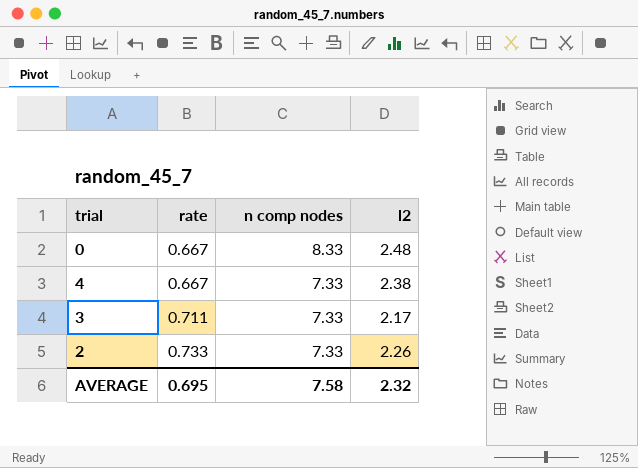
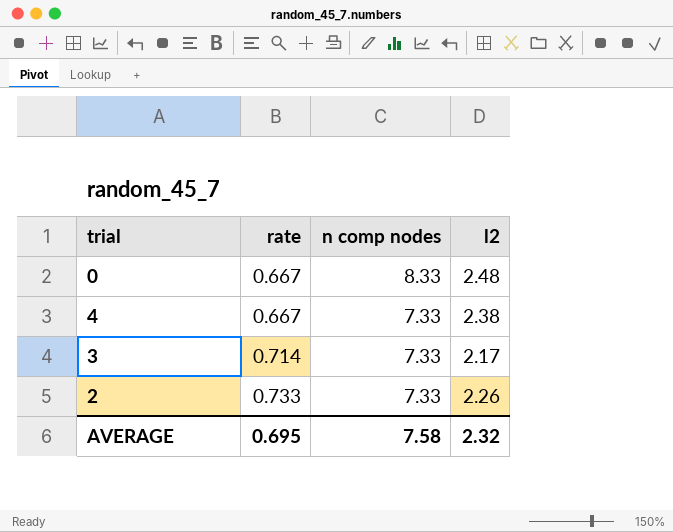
3 | rate: 0.711 -> 0.714

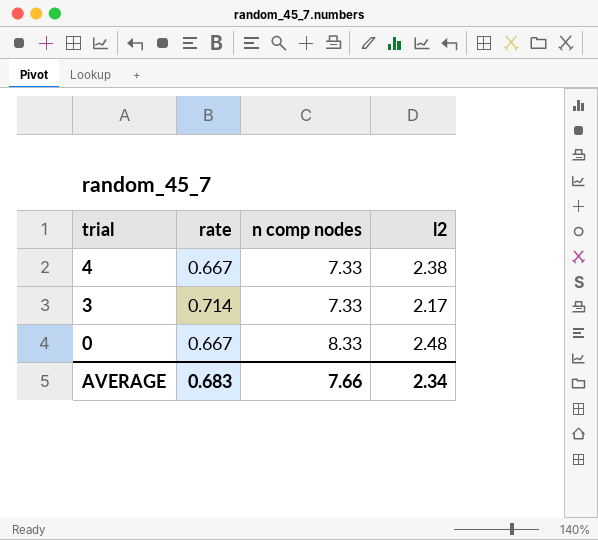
row order: rate ascending -> trial descending
row 2: 0.733 | 7.33 | 2.26 -> none
AVERAGE | rate: 0.695 -> 0.683
AVERAGE | n comp nodes: 7.58 -> 7.66
AVERAGE | l2: 2.32 -> 2.34

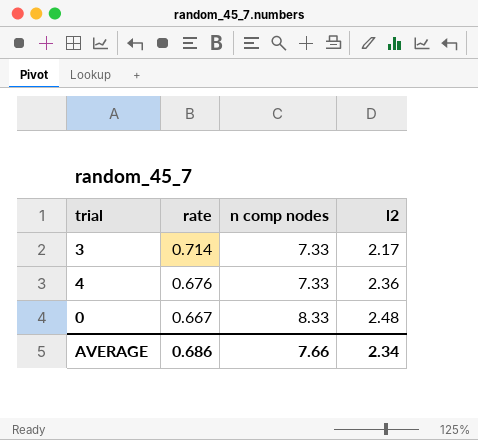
row order: trial descending -> rate descending
4 | rate: 0.667 -> 0.676
4 | l2: 2.38 -> 2.36
AVERAGE | rate: 0.683 -> 0.686

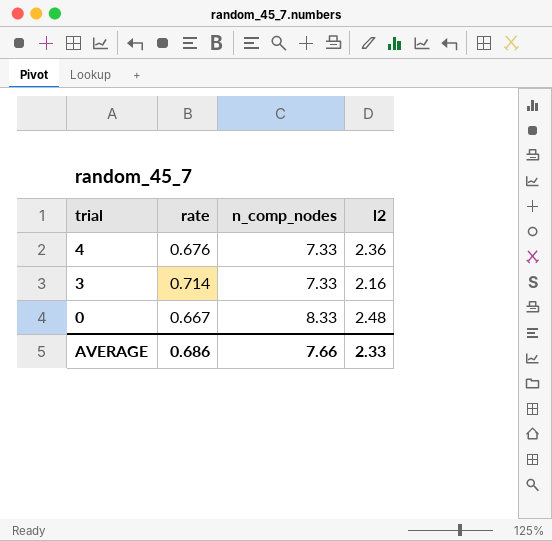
row order: rate descending -> trial descending
column name: n comp nodes -> n_comp_nodes
3 | l2: 2.17 -> 2.16
AVERAGE | l2: 2.34 -> 2.33

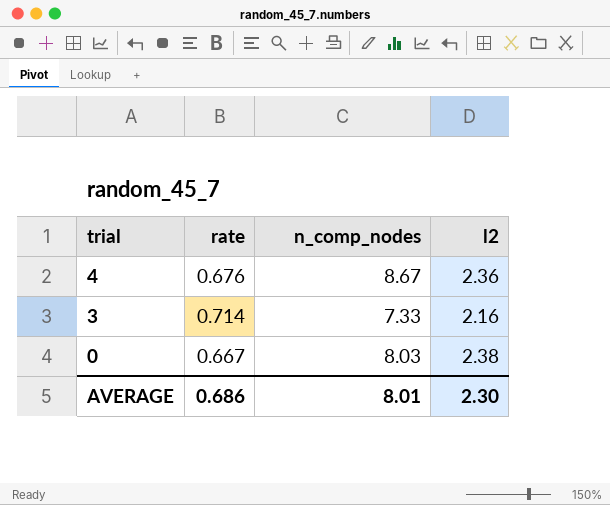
4 | n_comp_nodes: 7.33 -> 8.67
0 | n_comp_nodes: 8.33 -> 8.03
0 | l2: 2.48 -> 2.38
AVERAGE | n_comp_nodes: 7.66 -> 8.01
AVERAGE | l2: 2.33 -> 2.30

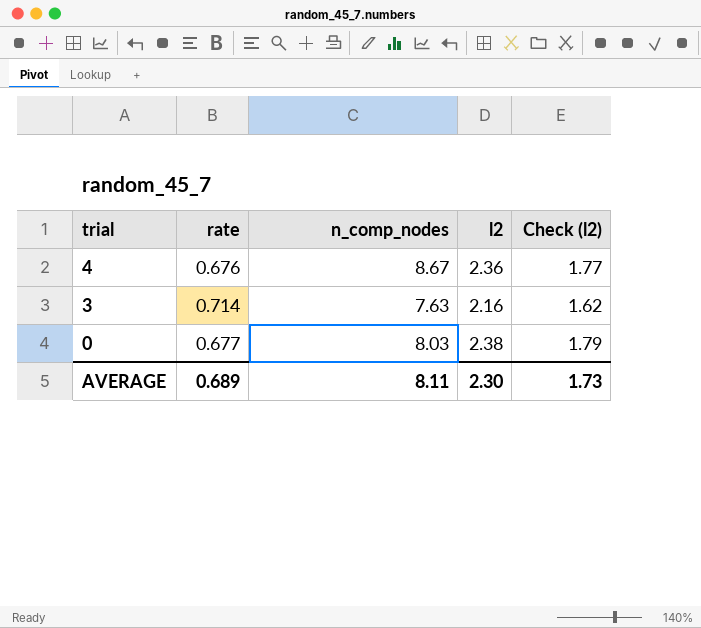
column Check (l2) | formula: none -> [l2] * 0.75
3 | n_comp_nodes: 7.33 -> 7.63
0 | rate: 0.667 -> 0.677
AVERAGE | rate: 0.686 -> 0.689
AVERAGE | n_comp_nodes: 8.01 -> 8.11

